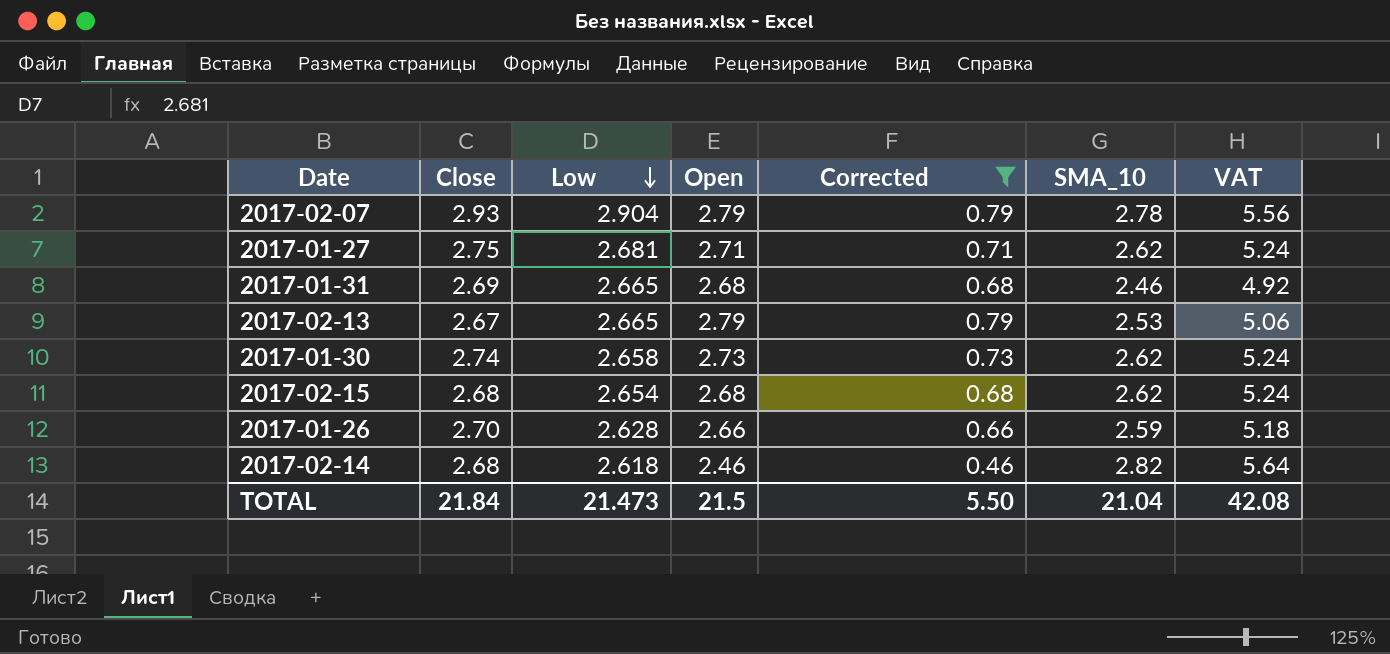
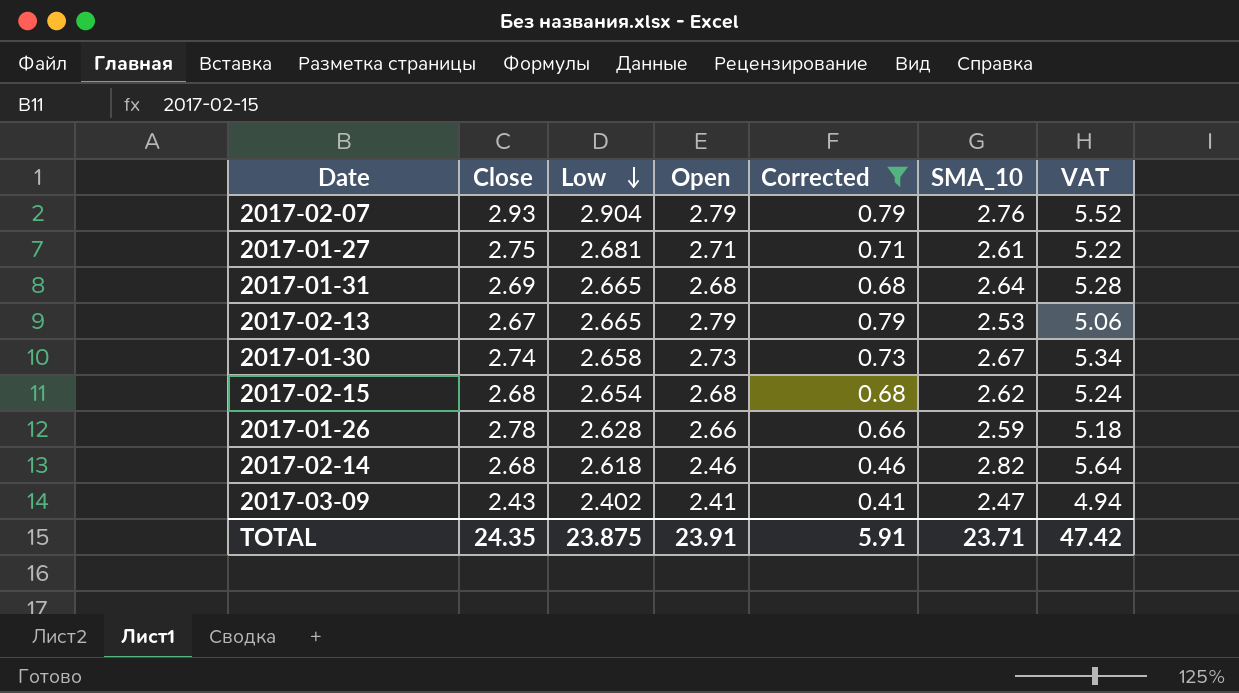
2017-02-07 | SMA_10: 2.78 -> 2.76
2017-02-07 | VAT: 5.56 -> 5.52
2017-01-27 | SMA_10: 2.62 -> 2.61
2017-01-27 | VAT: 5.24 -> 5.22
2017-01-31 | SMA_10: 2.46 -> 2.64
2017-01-31 | VAT: 4.92 -> 5.28
2017-01-30 | SMA_10: 2.62 -> 2.67
2017-01-30 | VAT: 5.24 -> 5.34
2017-01-26 | Close: 2.70 -> 2.78
row 2017-03-09: none -> 2.43 | 2.402 | 2.41 | 0.41 | 2.47 | 4.94
TOTAL | Close: 21.84 -> 24.35
TOTAL | Low: 21.473 -> 23.875
TOTAL | Open: 21.5 -> 23.91
TOTAL | Corrected: 5.50 -> 5.91
TOTAL | SMA_10: 21.04 -> 23.71
TOTAL | VAT: 42.08 -> 47.42

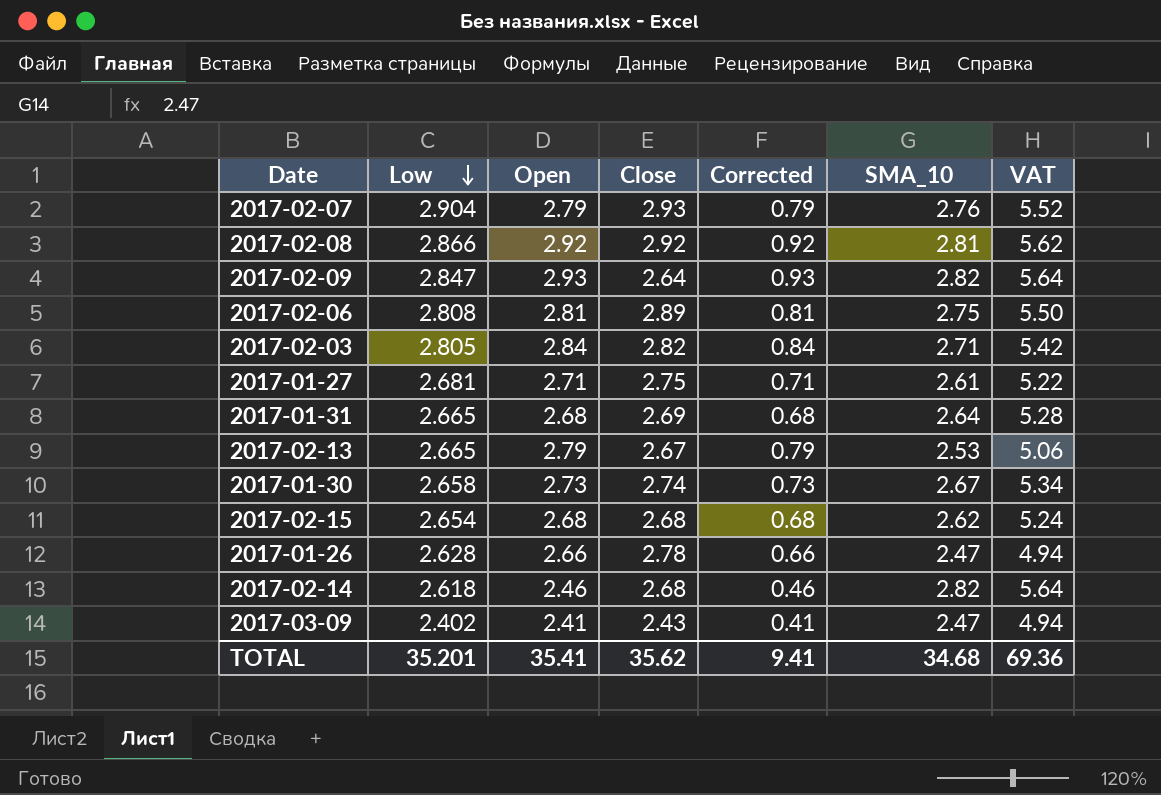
filter: Corrected <= 0.79 -> none
column Close | position: 2 -> 4
2017-01-26 | SMA_10: 2.59 -> 2.47
2017-01-26 | VAT: 5.18 -> 4.94
TOTAL | Low: 23.875 -> 35.201
TOTAL | Open: 23.91 -> 35.41
TOTAL | Close: 24.35 -> 35.62
TOTAL | Corrected: 5.91 -> 9.41
TOTAL | SMA_10: 23.71 -> 34.68
TOTAL | VAT: 47.42 -> 69.36

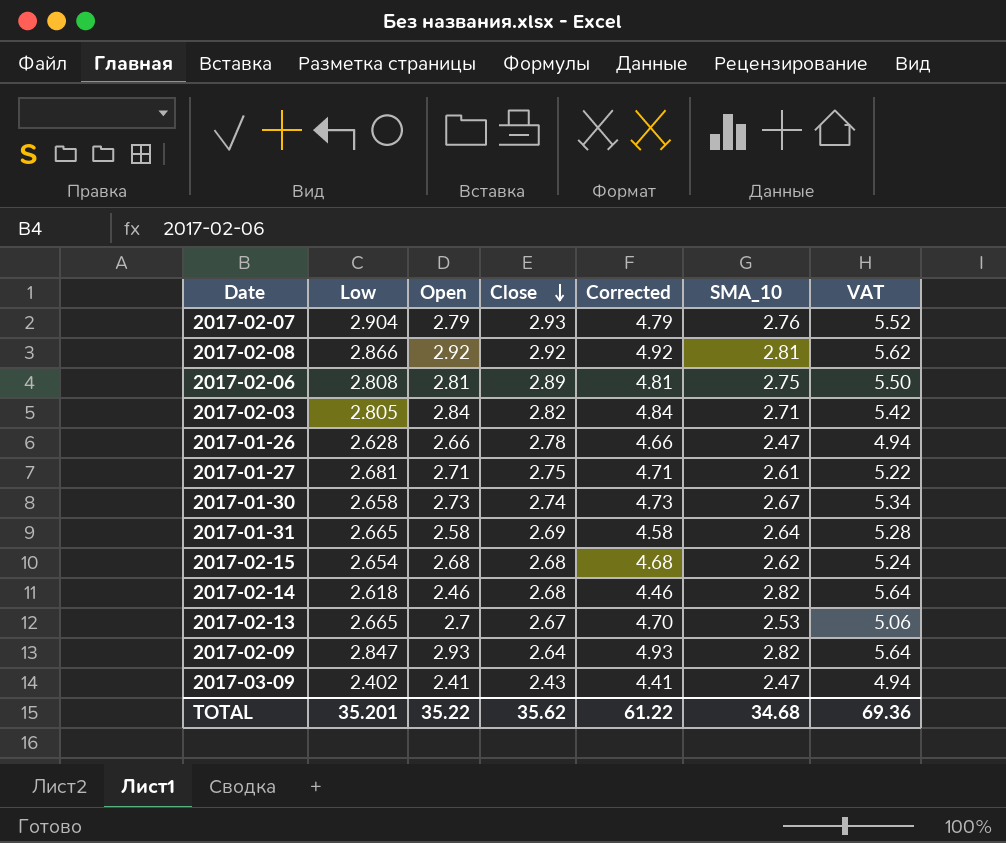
row order: Low descending -> Close descending
column Corrected | formula: [Open] - 2 -> [Open] + 2
2017-01-31 | Open: 2.68 -> 2.58
2017-02-13 | Open: 2.79 -> 2.7
TOTAL | Open: 35.41 -> 35.22
TOTAL | Corrected: 9.41 -> 61.22

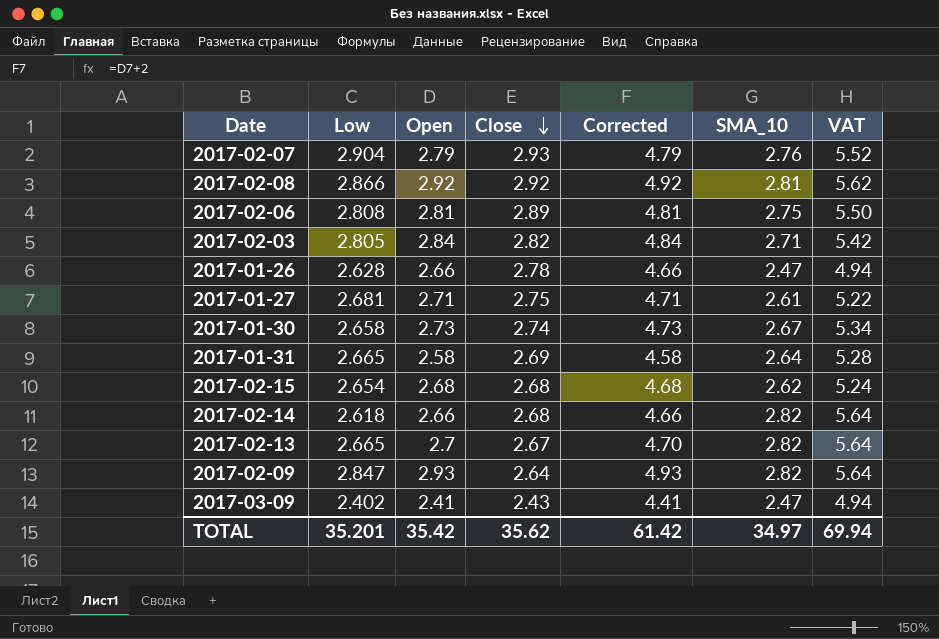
2017-02-14 | Open: 2.46 -> 2.66
2017-02-14 | Corrected: 4.46 -> 4.66
2017-02-13 | SMA_10: 2.53 -> 2.82
2017-02-13 | VAT: 5.06 -> 5.64
TOTAL | Open: 35.22 -> 35.42
TOTAL | Corrected: 61.22 -> 61.42
TOTAL | SMA_10: 34.68 -> 34.97
TOTAL | VAT: 69.36 -> 69.94

